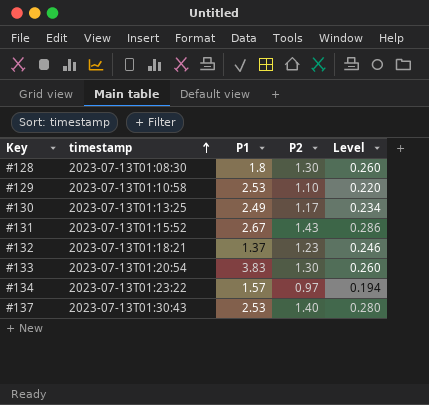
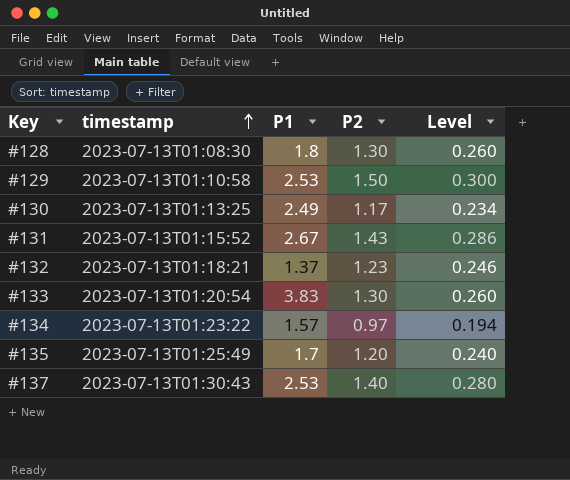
#129 | P2: 1.10 -> 1.50
#129 | Level: 0.220 -> 0.300
row #135: none -> 2023-07-13T01:25:49 | 1.7 | 1.20 | 0.240

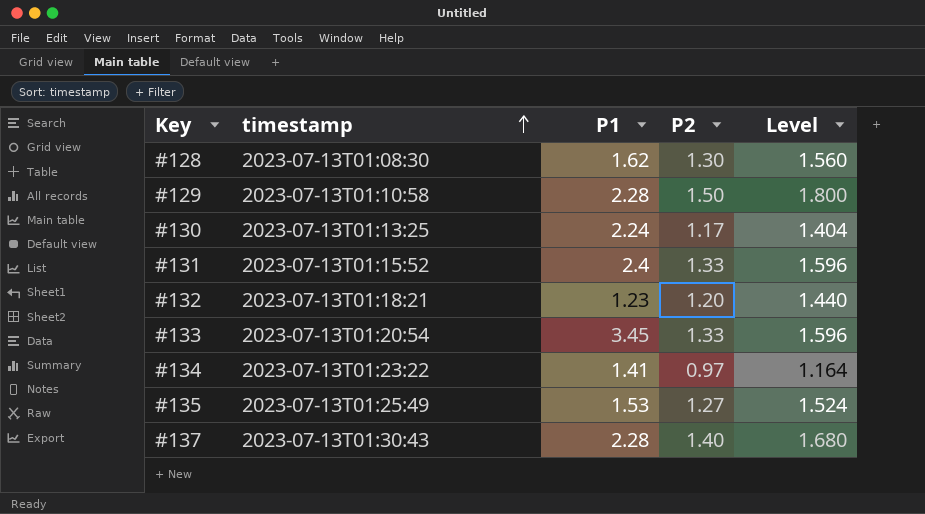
column Level | formula: [P2] * 0.2 -> [P2] * 1.2
#128 | P1: 1.8 -> 1.62
#129 | P1: 2.53 -> 2.28
#130 | P1: 2.49 -> 2.24
#131 | P1: 2.67 -> 2.4
#131 | P2: 1.43 -> 1.33
#132 | P1: 1.37 -> 1.23
#132 | P2: 1.23 -> 1.20
#133 | P1: 3.83 -> 3.45
#133 | P2: 1.30 -> 1.33
#134 | P1: 1.57 -> 1.41
#135 | P1: 1.7 -> 1.53
#135 | P2: 1.20 -> 1.27
#137 | P1: 2.53 -> 2.28

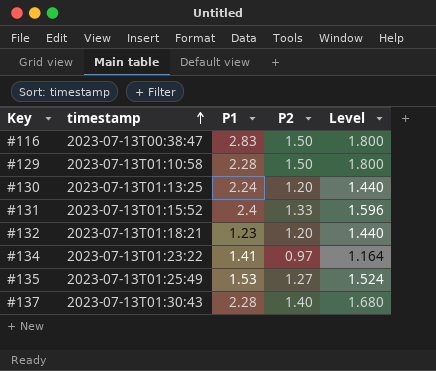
row #128: 2023-07-13T01:08:30 | 1.62 | 1.30 | 1.560 -> none
row #133: 2023-07-13T01:20:54 | 3.45 | 1.33 | 1.596 -> none
row #116: none -> 2023-07-13T00:38:47 | 2.83 | 1.50 | 1.800
#130 | P2: 1.17 -> 1.20
#130 | Level: 1.404 -> 1.440

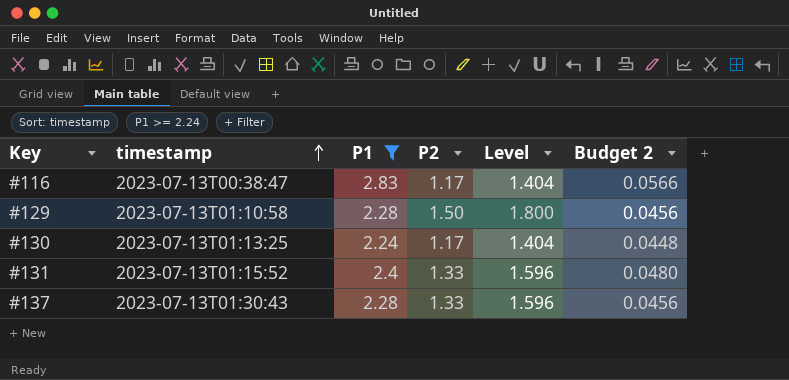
filter: none -> P1 >= 2.24
column Budget 2 | formula: none -> [P1] * 0.02
#116 | P2: 1.50 -> 1.17
#116 | Level: 1.800 -> 1.404
#130 | P2: 1.20 -> 1.17
#130 | Level: 1.440 -> 1.404
#137 | P2: 1.40 -> 1.33
#137 | Level: 1.680 -> 1.596

